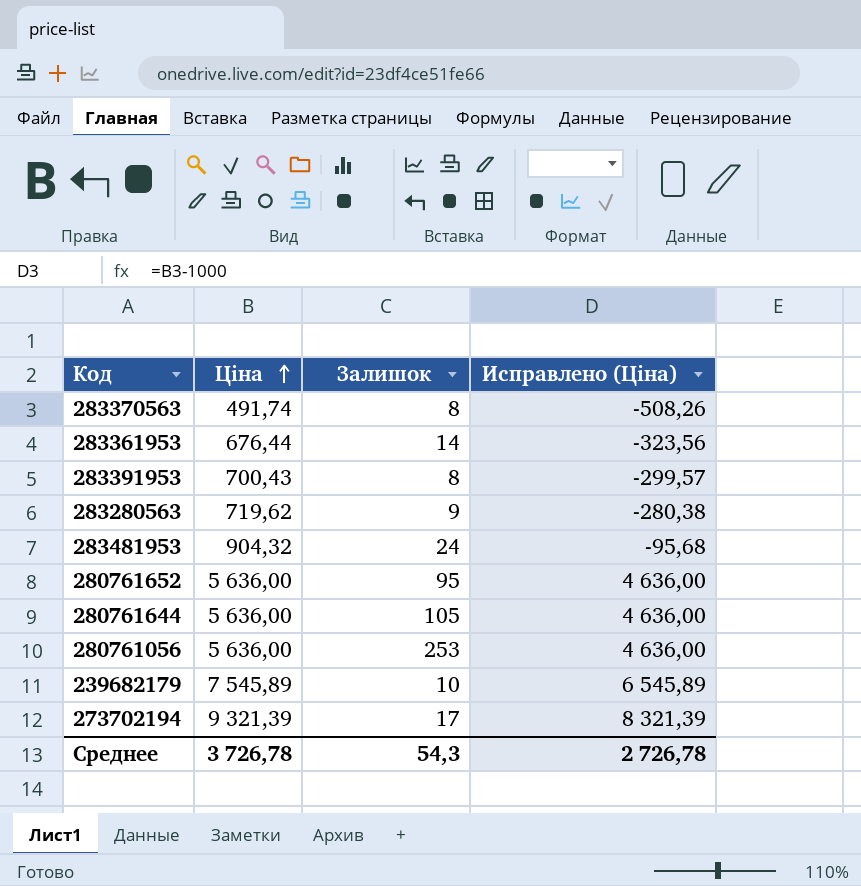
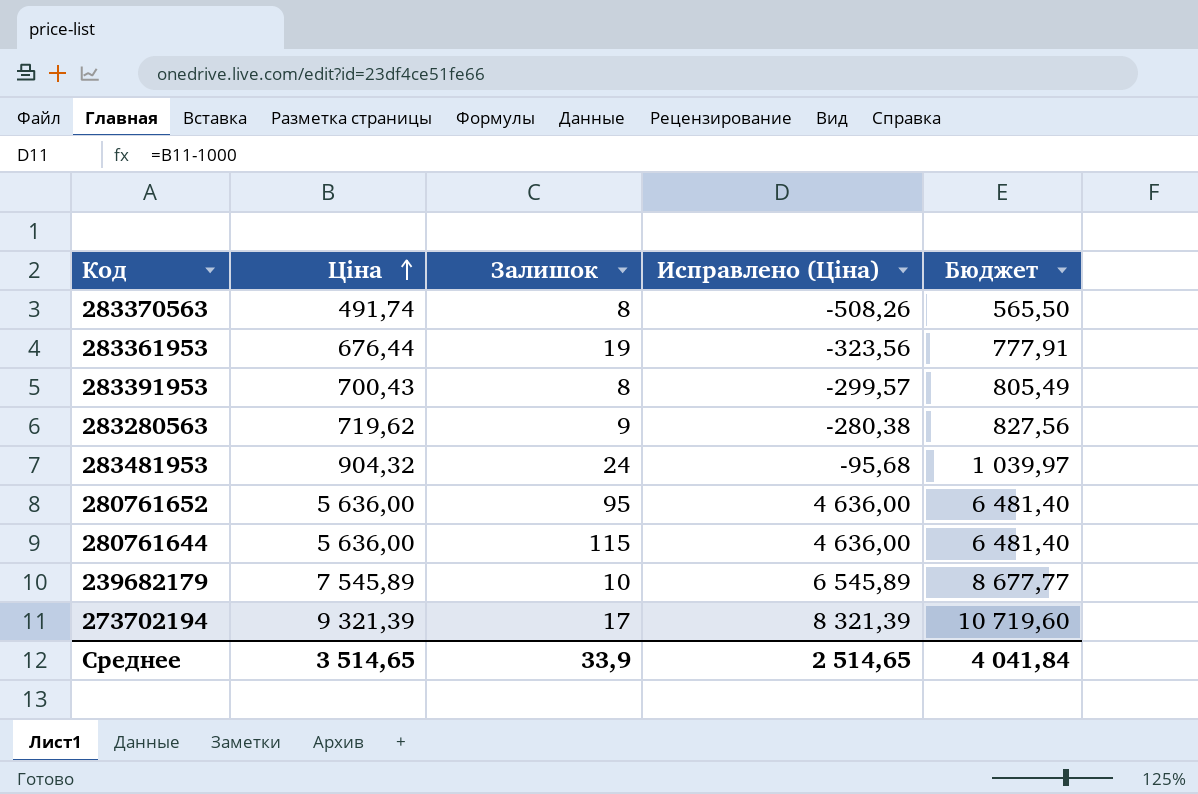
column Бюджет | formula: none -> [Ціна] * 1,15
row 280761056: 5 636,00 | 253 | 4 636,00 -> none
283361953 | Залишок: 14 -> 19
280761644 | Залишок: 105 -> 115
Среднее | Ціна: 3 726,78 -> 3 514,65
Среднее | Залишок: 54,3 -> 33,9
Среднее | Исправлено (Ціна): 2 726,78 -> 2 514,65

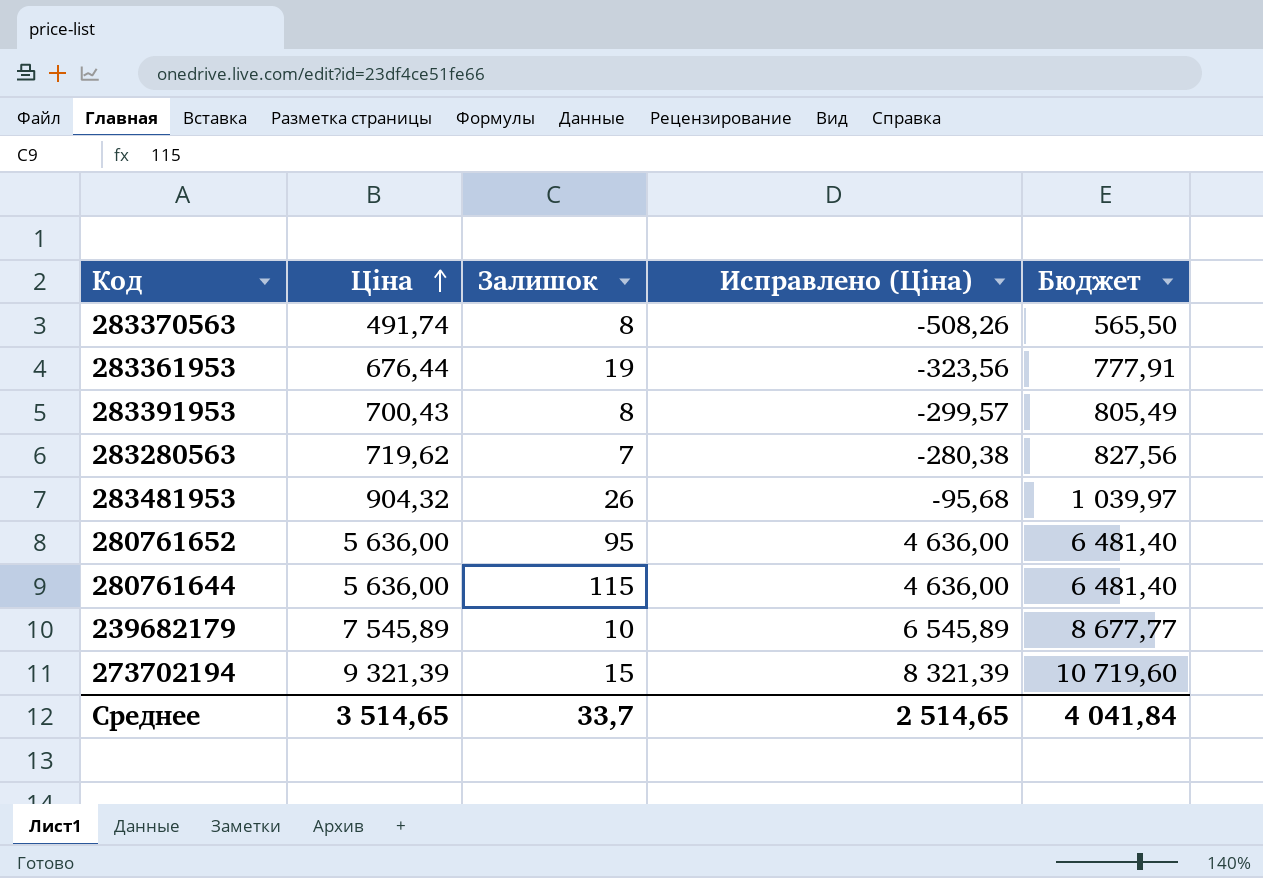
283280563 | Залишок: 9 -> 7
283481953 | Залишок: 24 -> 26
273702194 | Залишок: 17 -> 15
Среднее | Залишок: 33,9 -> 33,7

